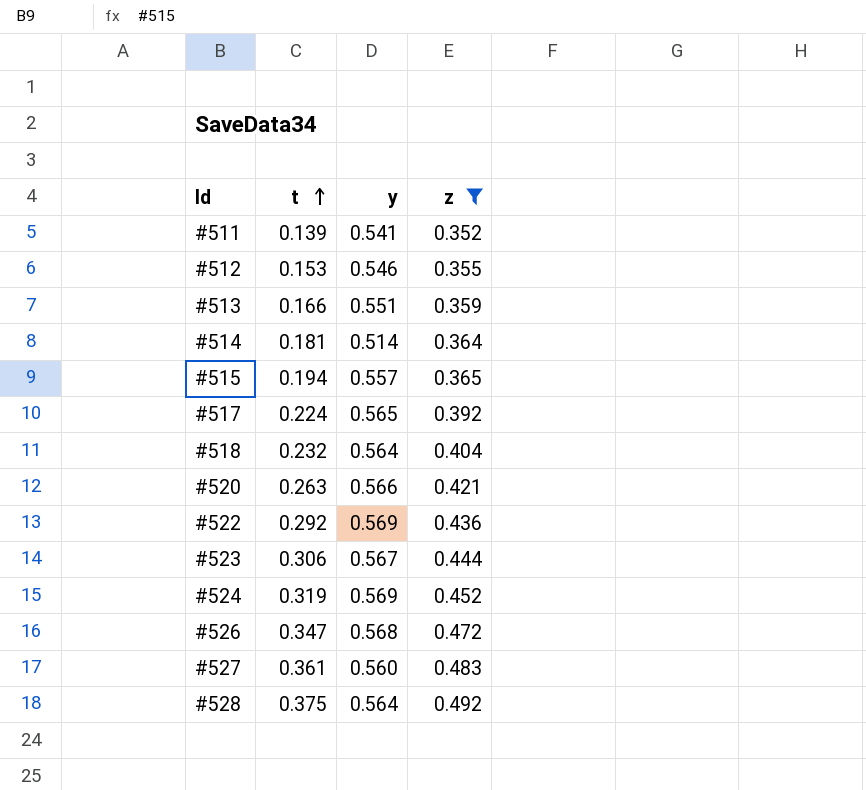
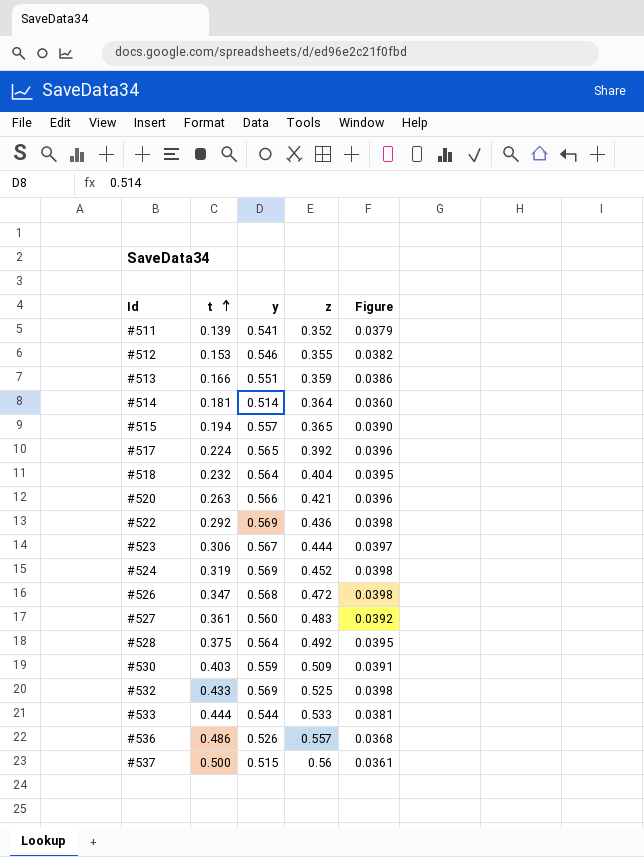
filter: z <= 0.492 -> none
column Figure | formula: none -> [y] * 0.07

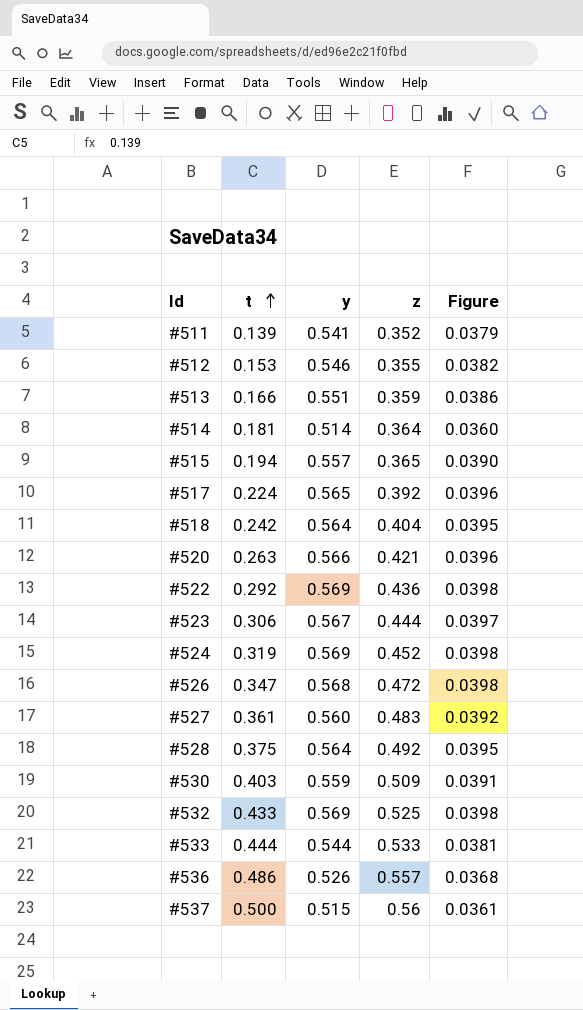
#518 | t: 0.232 -> 0.242

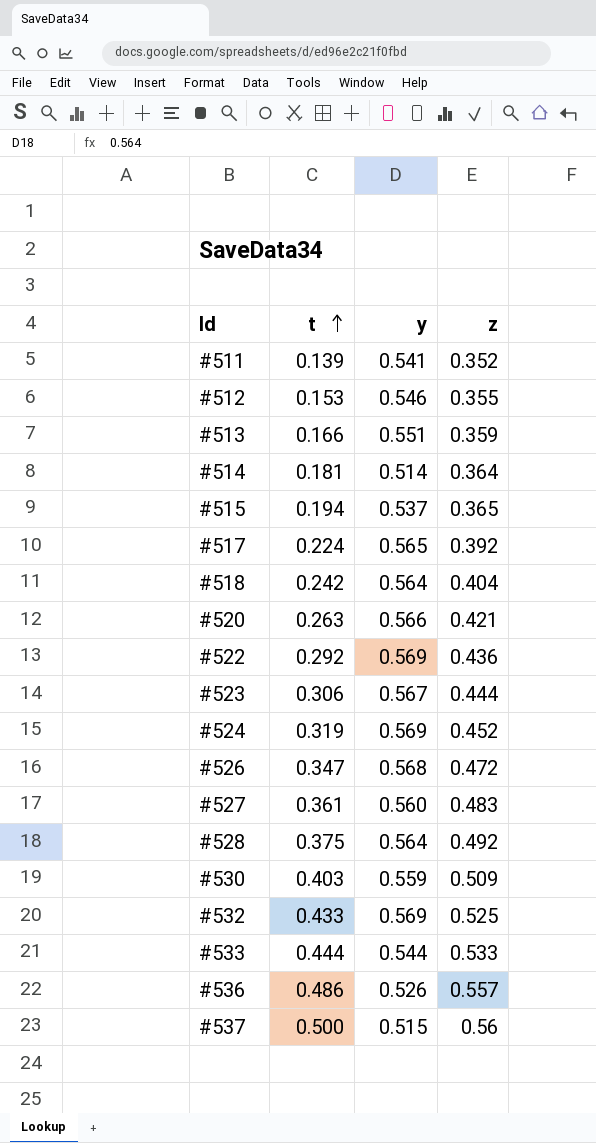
column Figure | formula: [y] * 0.07 -> none
#515 | y: 0.557 -> 0.537

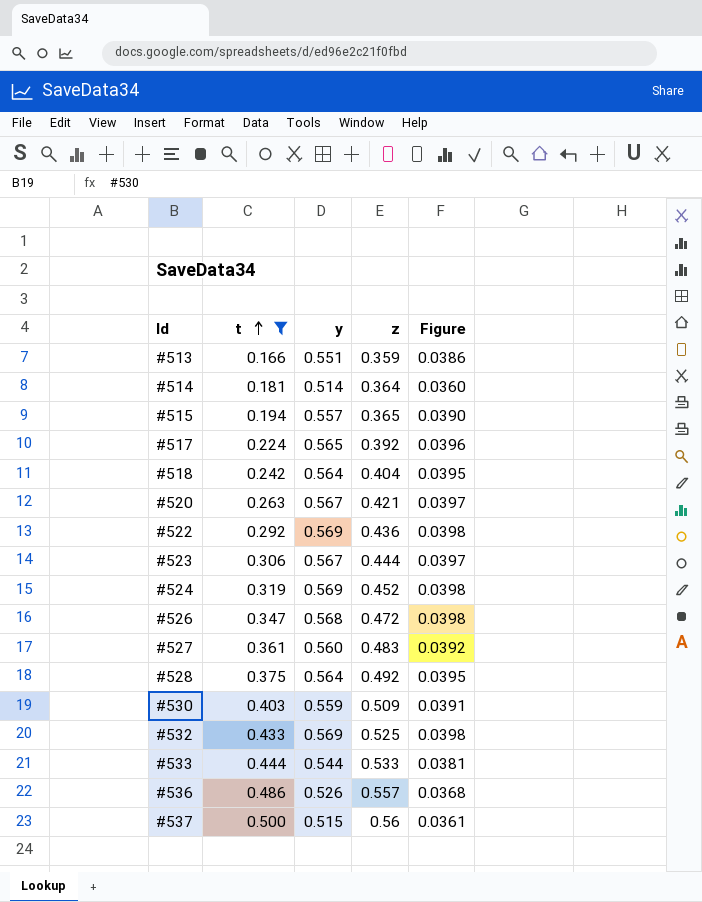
filter: none -> t >= 0.166
column Figure | formula: none -> [y] * 0.07
#515 | y: 0.537 -> 0.557
#520 | y: 0.566 -> 0.567

